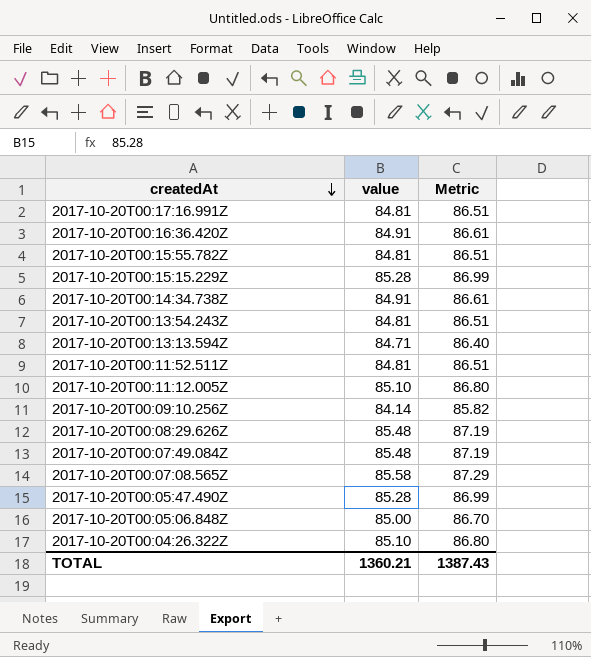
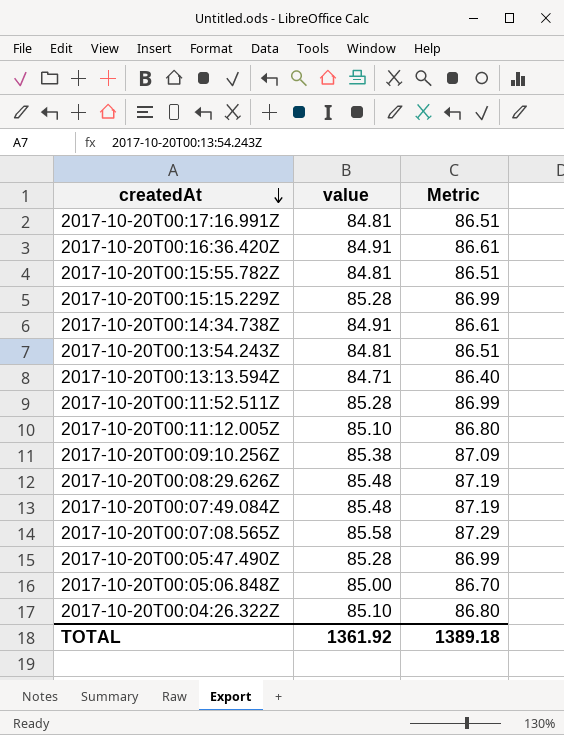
2017-10-20T00:11:52.511Z | value: 84.81 -> 85.28
2017-10-20T00:11:52.511Z | Metric: 86.51 -> 86.99
2017-10-20T00:09:10.256Z | value: 84.14 -> 85.38
2017-10-20T00:09:10.256Z | Metric: 85.82 -> 87.09
TOTAL | value: 1360.21 -> 1361.92
TOTAL | Metric: 1387.43 -> 1389.18

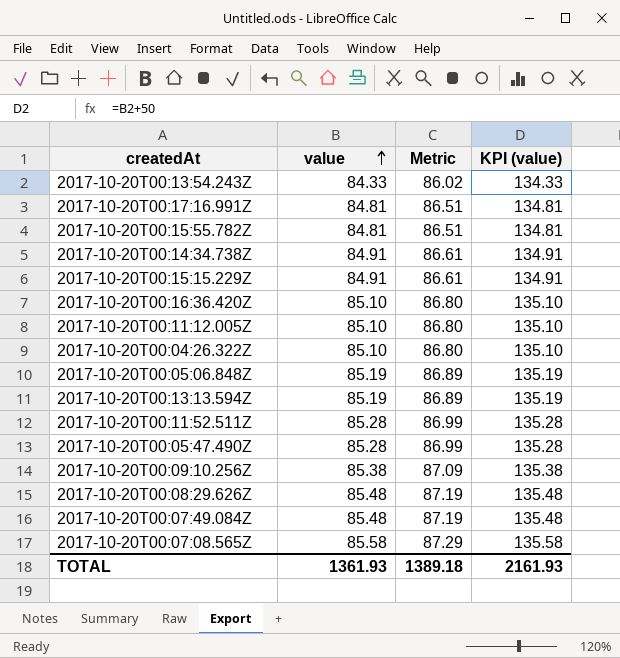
row order: createdAt descending -> value ascending
column KPI (value) | formula: none -> [value] + 50
2017-10-20T00:13:54.243Z | value: 84.81 -> 84.33
2017-10-20T00:13:54.243Z | Metric: 86.51 -> 86.02
2017-10-20T00:15:15.229Z | value: 85.28 -> 84.91
2017-10-20T00:15:15.229Z | Metric: 86.99 -> 86.61
2017-10-20T00:16:36.420Z | value: 84.91 -> 85.10
2017-10-20T00:16:36.420Z | Metric: 86.61 -> 86.80
2017-10-20T00:05:06.848Z | value: 85.00 -> 85.19
2017-10-20T00:05:06.848Z | Metric: 86.70 -> 86.89
2017-10-20T00:13:13.594Z | value: 84.71 -> 85.19
2017-10-20T00:13:13.594Z | Metric: 86.40 -> 86.89
TOTAL | value: 1361.92 -> 1361.93

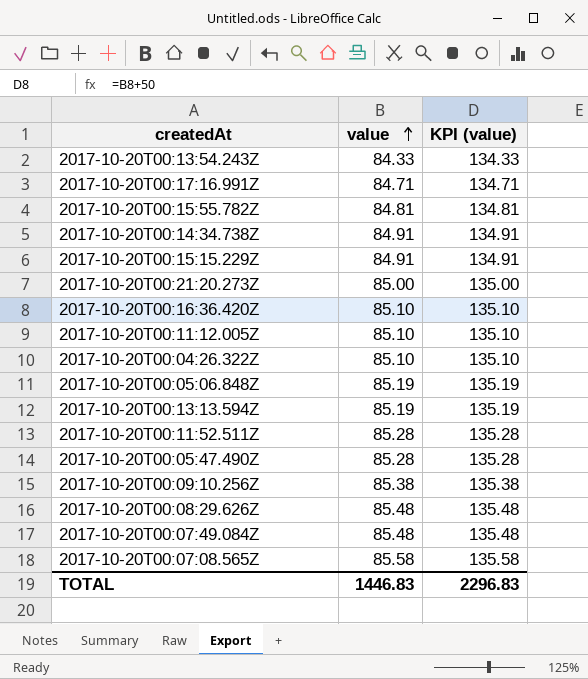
column Metric | formula: [value] * 1.02 -> none
2017-10-20T00:17:16.991Z | value: 84.81 -> 84.71
2017-10-20T00:17:16.991Z | KPI (value): 134.81 -> 134.71
row 2017-10-20T00:21:20.273Z: none -> 85.00 | 135.00
TOTAL | value: 1361.93 -> 1446.83
TOTAL | KPI (value): 2161.93 -> 2296.83

